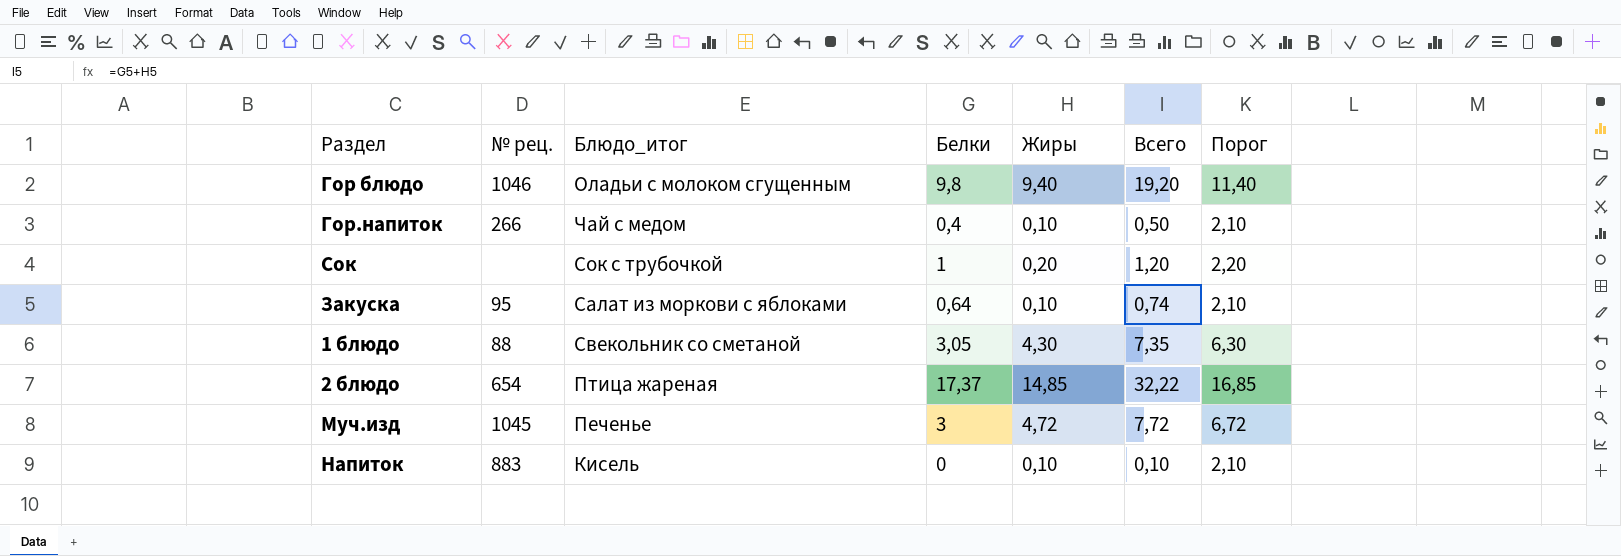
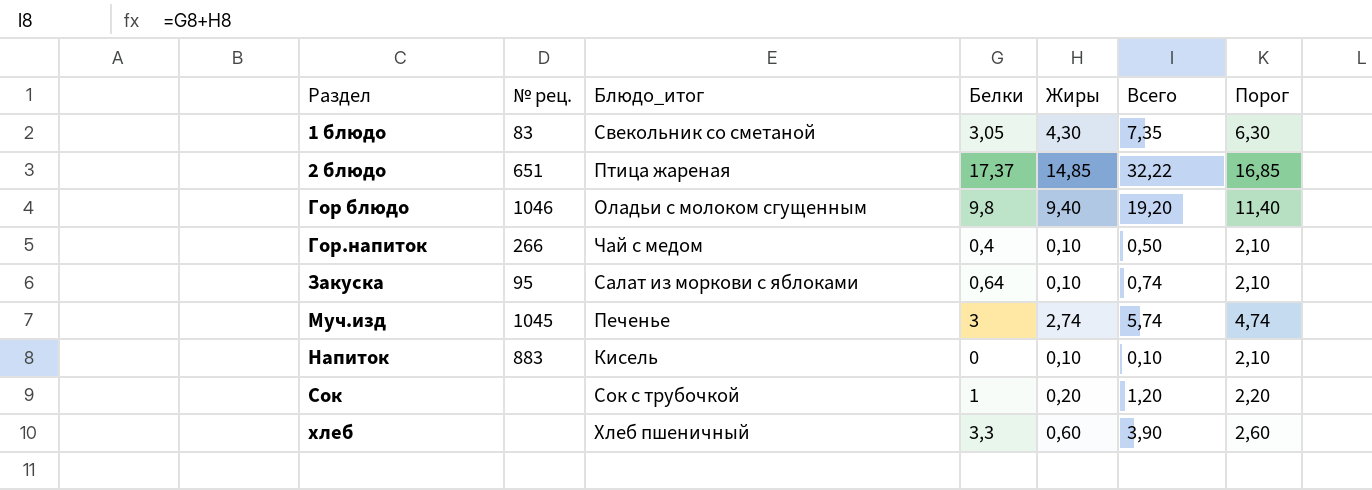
row order: none -> Раздел ascending
1 блюдо | № рец.: 88 -> 83
2 блюдо | № рец.: 654 -> 651
Муч.изд | Жиры: 4,72 -> 2,74
Муч.изд | Всего: 7,72 -> 5,74
Муч.изд | Порог: 6,72 -> 4,74
row хлеб: none -> none | Хлеб пшеничный | 3,3 | 0,60 | 3,90 | 2,60

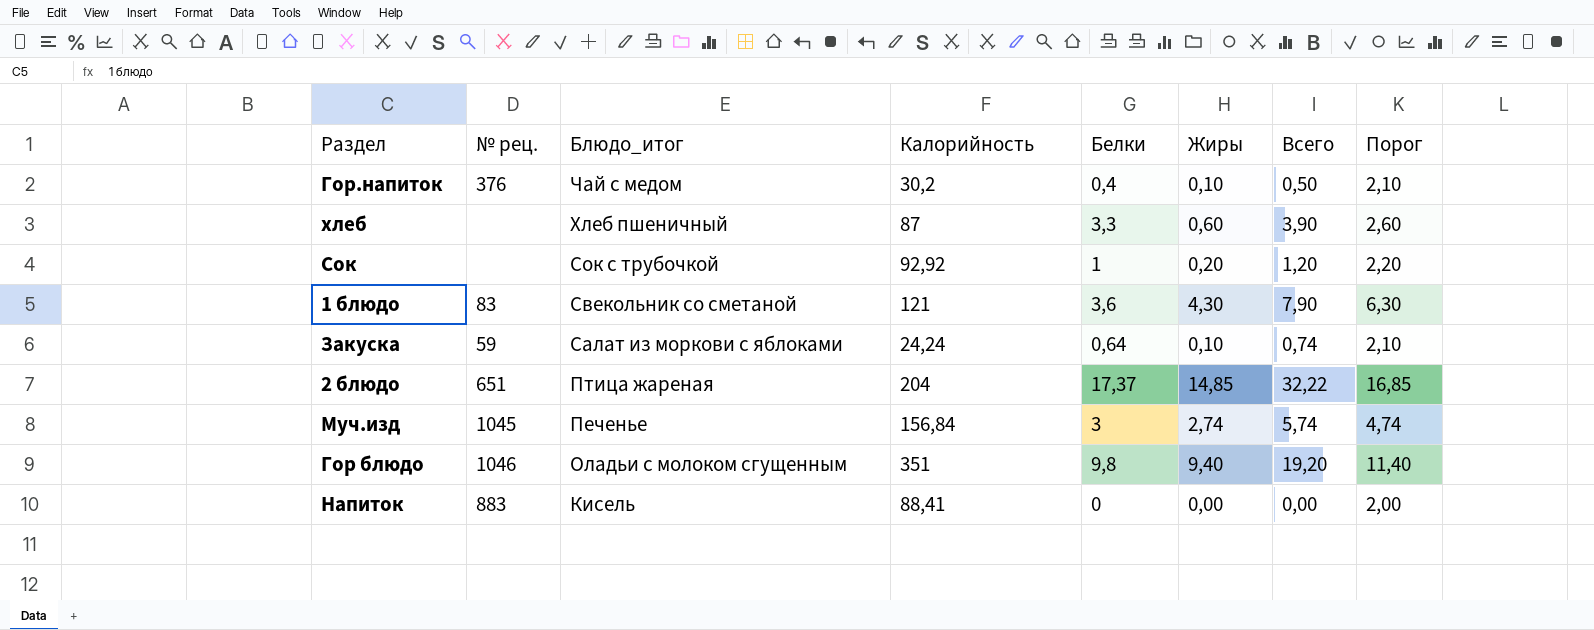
row order: Раздел ascending -> Блюдо_итог descending
column Калорийность | position: none -> 4
Гор.напиток | № рец.: 266 -> 376
1 блюдо | Белки: 3,05 -> 3,6
1 блюдо | Всего: 7,35 -> 7,90
Закуска | № рец.: 95 -> 59
Напиток | Жиры: 0,10 -> 0,00
Напиток | Всего: 0,10 -> 0,00
Напиток | Порог: 2,10 -> 2,00

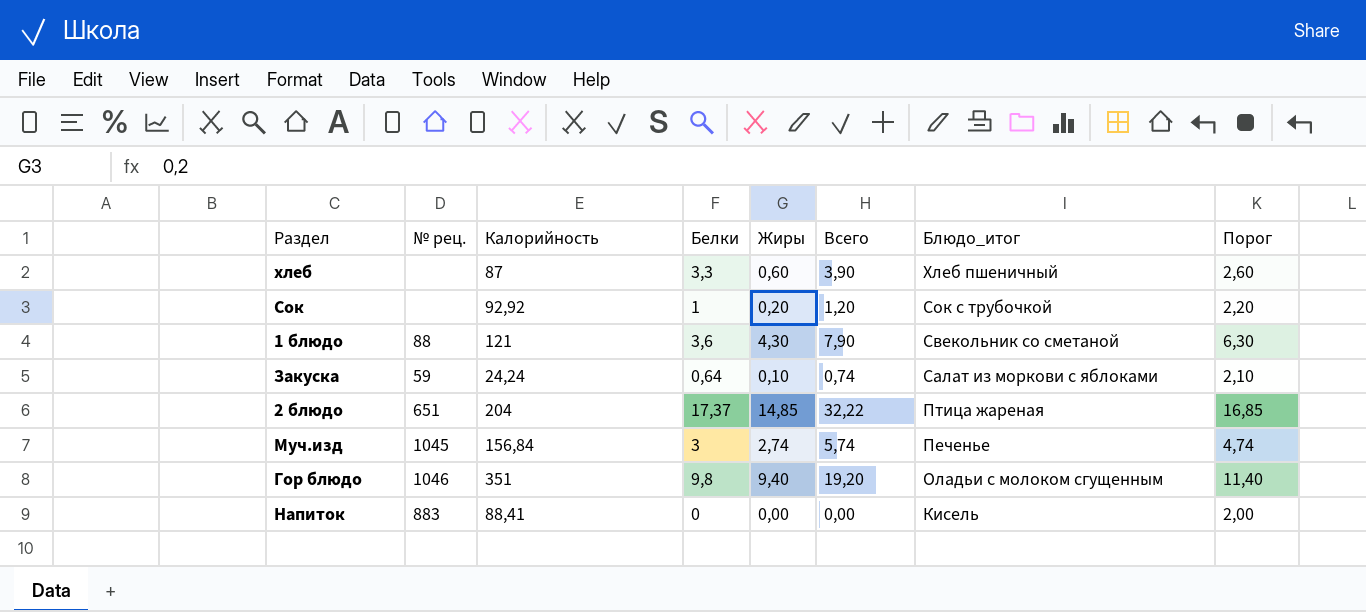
column Блюдо_итог | position: 3 -> 7
row Гор.напиток: 376 | Чай с медом | 30,2 | 0,4 | 0,10 | 0,50 | 2,10 -> none
1 блюдо | № рец.: 83 -> 88

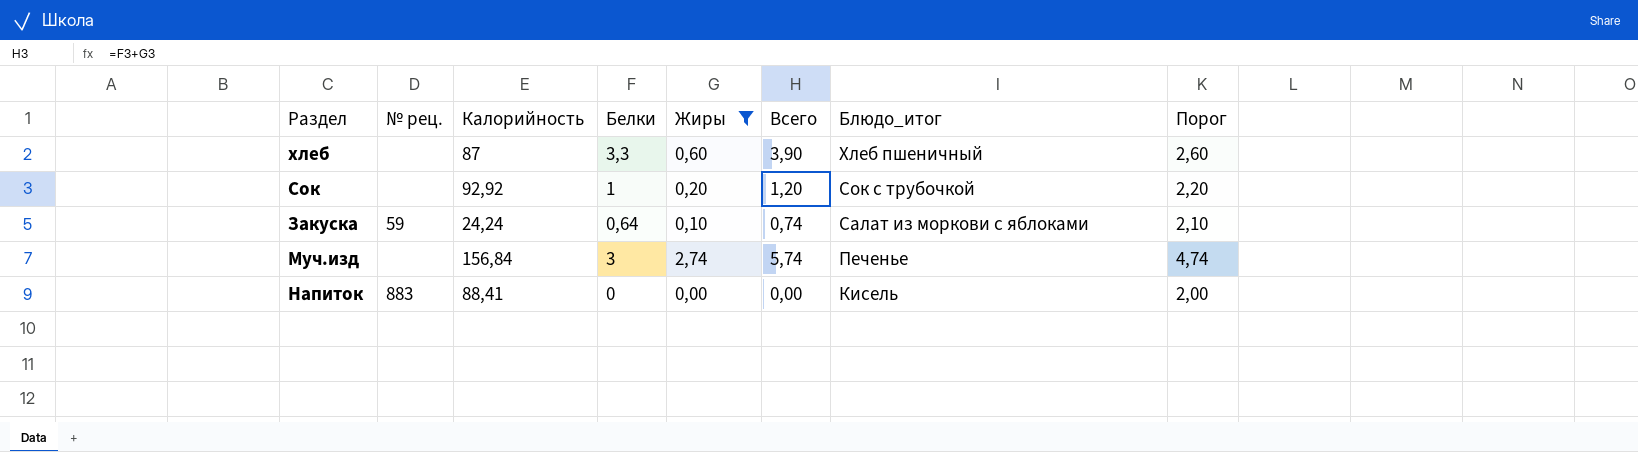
filter: none -> Жиры <= 2,74
Муч.изд | № рец.: 1045 -> none

